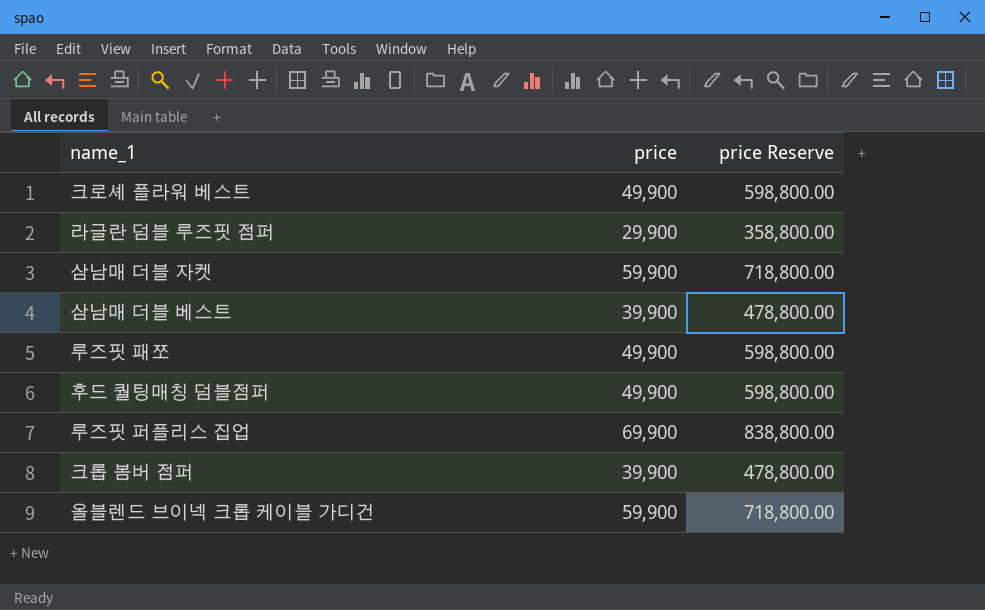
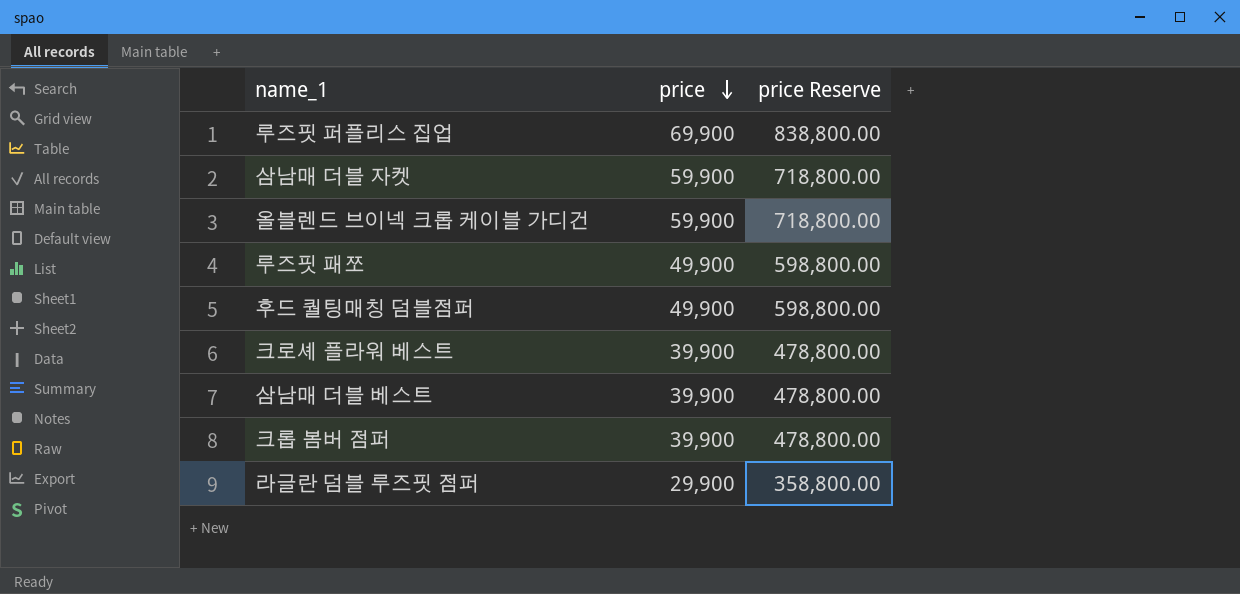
row order: none -> price descending
크로셰 플라워 베스트 | price: 49,900 -> 39,900
크로셰 플라워 베스트 | price Reserve: 598,800.00 -> 478,800.00

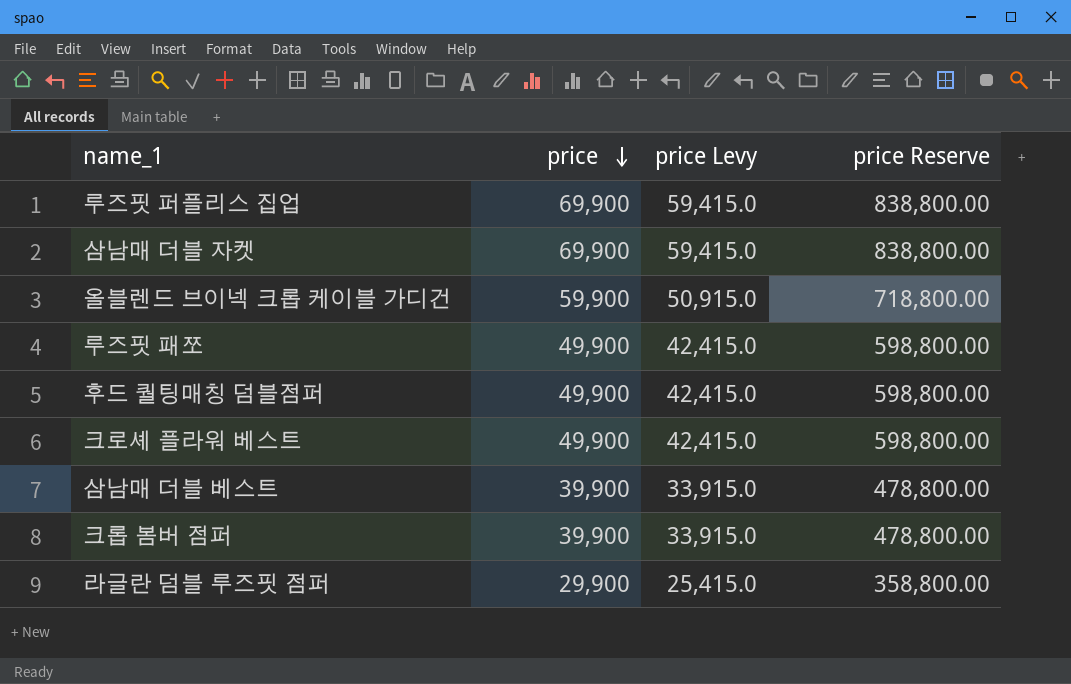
column price Levy | formula: none -> [price] * 0.85
삼남매 더블 자켓 | price: 59,900 -> 69,900
삼남매 더블 자켓 | price Reserve: 718,800.00 -> 838,800.00
크로셰 플라워 베스트 | price: 39,900 -> 49,900
크로셰 플라워 베스트 | price Reserve: 478,800.00 -> 598,800.00

